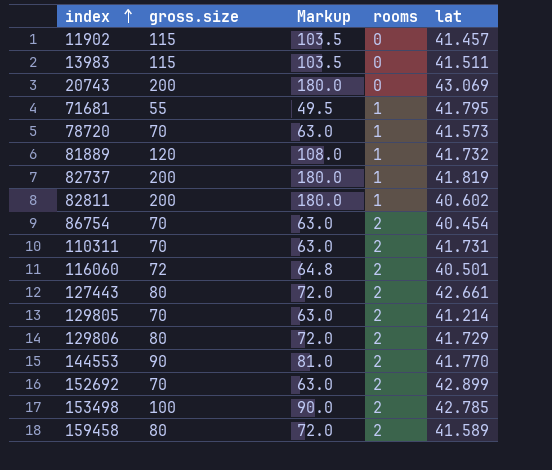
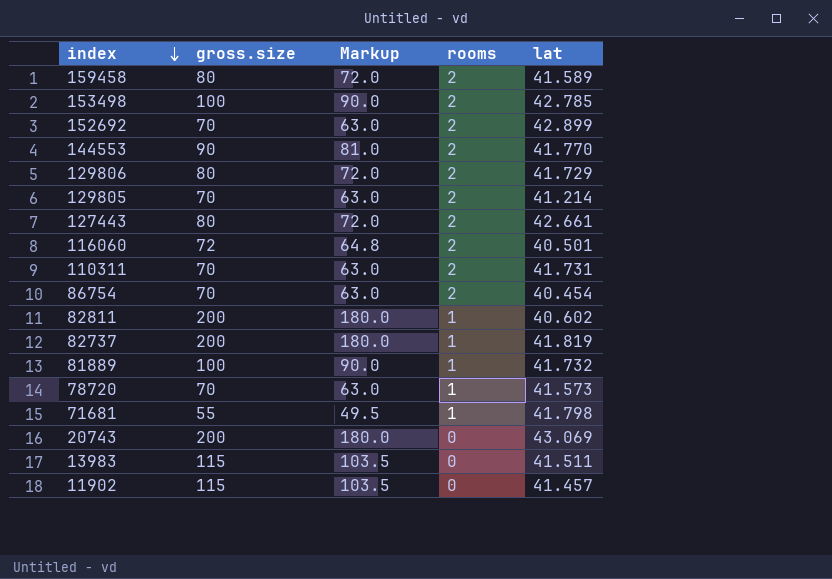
row order: index ascending -> index descending
81889 | gross.size: 120 -> 100
81889 | Markup: 108.0 -> 90.0
71681 | lat: 41.795 -> 41.798

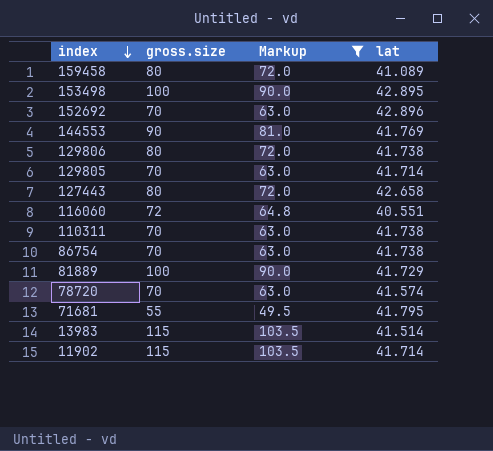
filter: none -> Markup != 180.0
column rooms | position: 4 -> none
159458 | lat: 41.589 -> 41.089
153498 | lat: 42.785 -> 42.895
152692 | lat: 42.899 -> 42.896
144553 | lat: 41.770 -> 41.769
129806 | lat: 41.729 -> 41.738
129805 | lat: 41.214 -> 41.714
127443 | lat: 42.661 -> 42.658
116060 | lat: 40.501 -> 40.551
110311 | lat: 41.731 -> 41.738
86754 | lat: 40.454 -> 41.738
81889 | lat: 41.732 -> 41.729
78720 | lat: 41.573 -> 41.574
71681 | lat: 41.798 -> 41.795
13983 | lat: 41.511 -> 41.514
11902 | lat: 41.457 -> 41.714

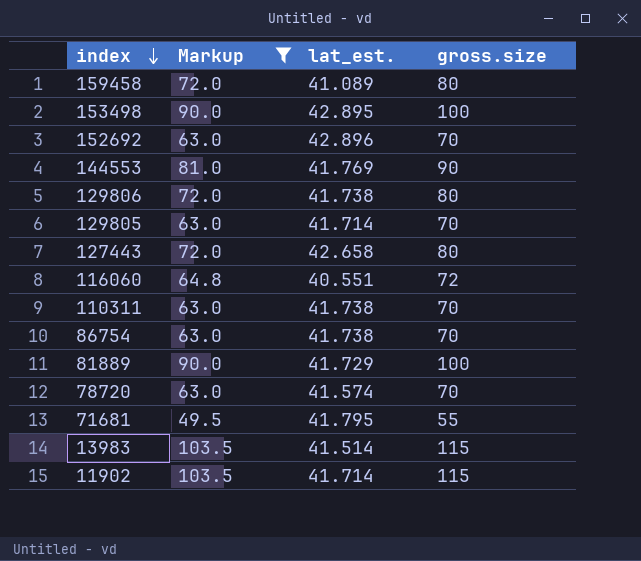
column name: lat -> lat_est.
column gross.size | position: 2 -> 4

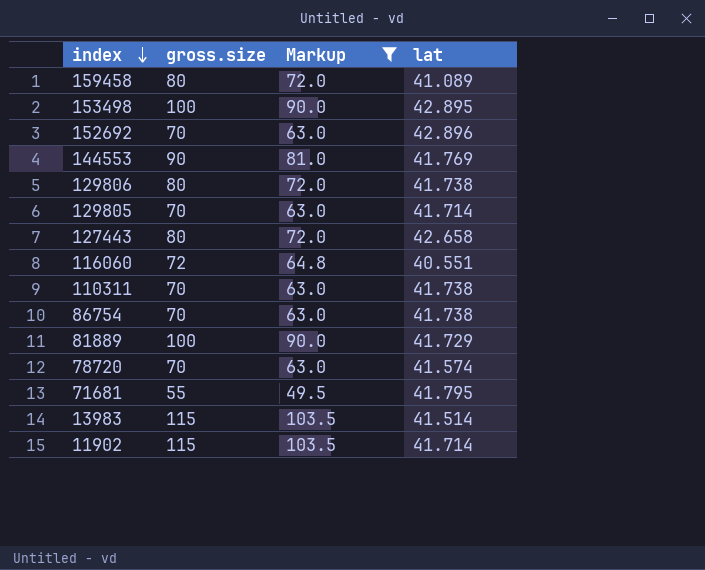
column gross.size | position: 4 -> 2
column name: lat_est. -> lat

